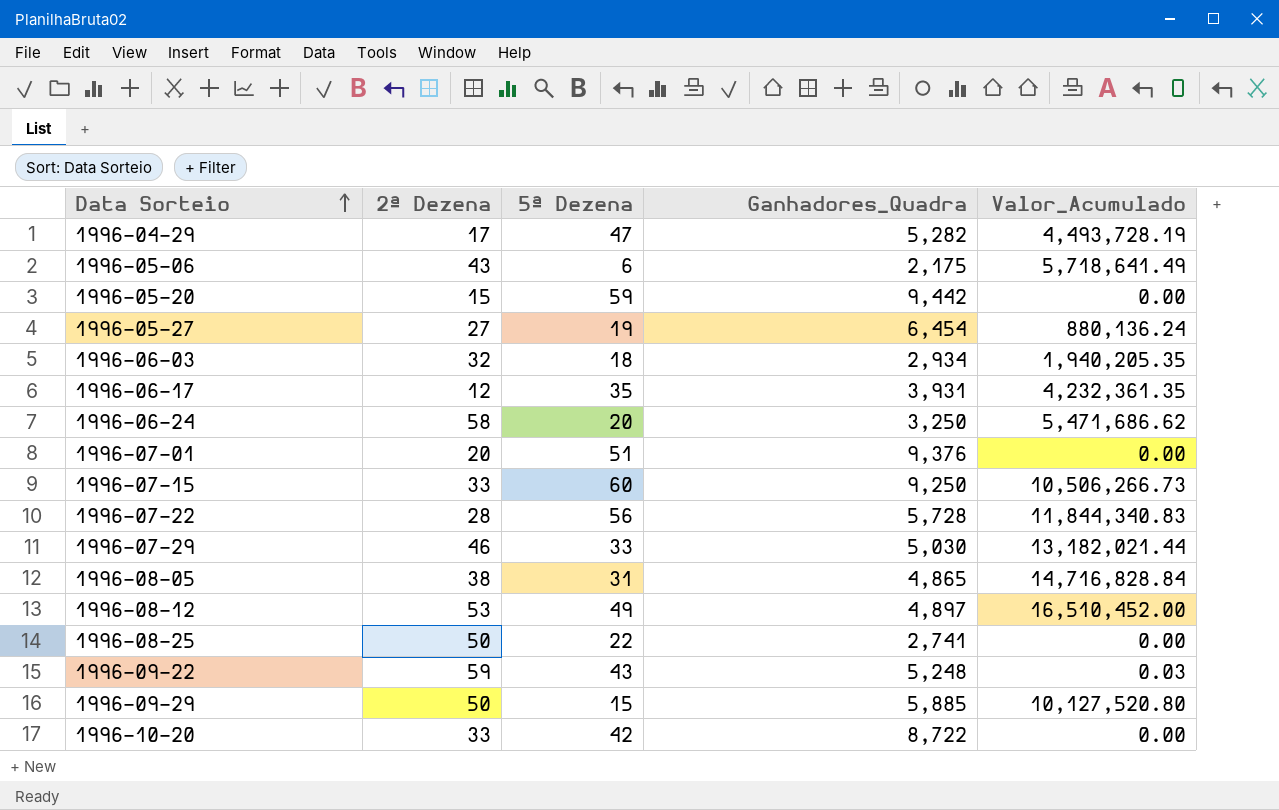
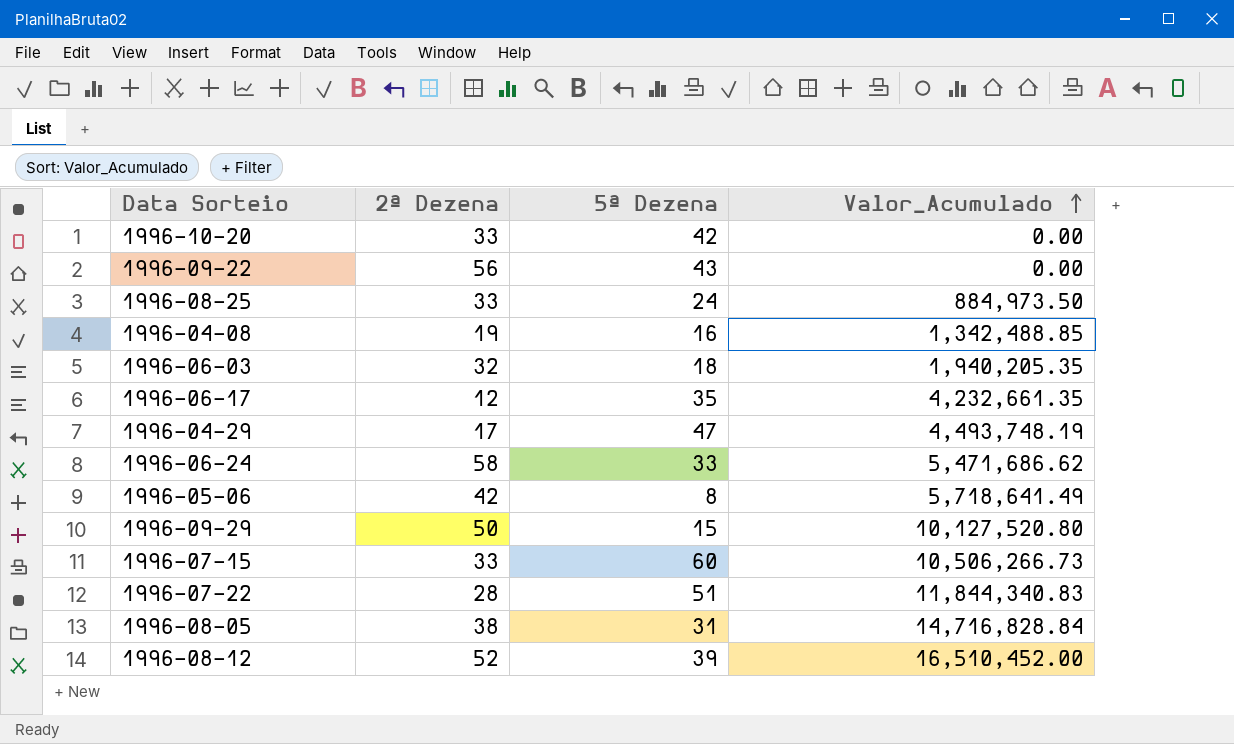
row order: Data Sorteio ascending -> Valor_Acumulado ascending
column Ganhadores_Quadra | position: 4 -> none
row 1996-05-20: 15 | 59 | 9,442 | 0.00 -> none
row 1996-05-27: 27 | 19 | 6,454 | 880,136.24 -> none
row 1996-07-01: 20 | 51 | 9,376 | 0.00 -> none
row 1996-07-29: 46 | 33 | 5,030 | 13,182,021.44 -> none
1996-09-22 | 2ª Dezena: 59 -> 56
1996-09-22 | Valor_Acumulado: 0.03 -> 0.00
1996-08-25 | 2ª Dezena: 50 -> 33
1996-08-25 | 5ª Dezena: 22 -> 24
1996-08-25 | Valor_Acumulado: 0.00 -> 884,973.50
row 1996-04-08: none -> 19 | 16 | 1,342,488.85
1996-06-17 | Valor_Acumulado: 4,232,361.35 -> 4,232,661.35
1996-04-29 | Valor_Acumulado: 4,493,728.19 -> 4,493,748.19
1996-06-24 | 5ª Dezena: 20 -> 33
1996-05-06 | 2ª Dezena: 43 -> 42
1996-05-06 | 5ª Dezena: 6 -> 8
1996-07-22 | 5ª Dezena: 56 -> 51
1996-08-12 | 2ª Dezena: 53 -> 52
1996-08-12 | 5ª Dezena: 49 -> 39

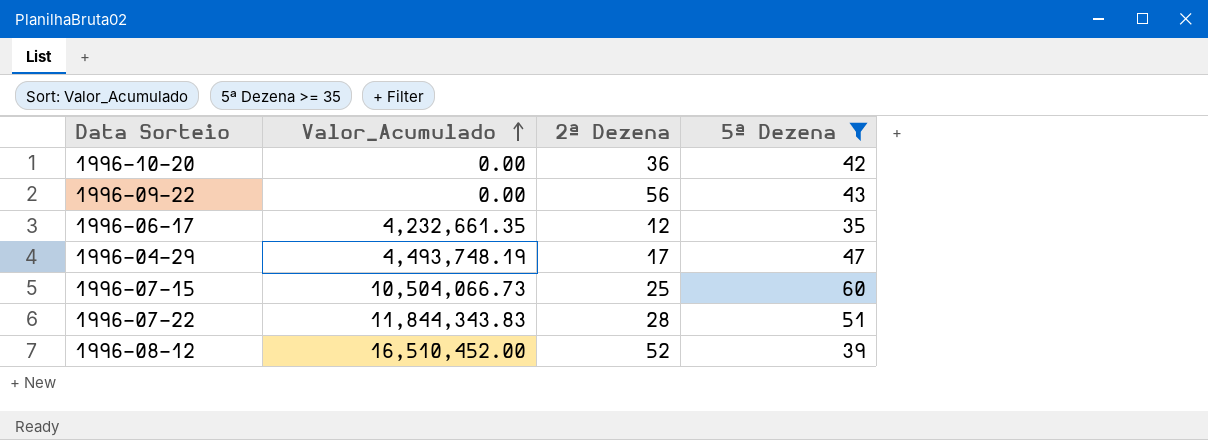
filter: none -> 5ª Dezena >= 35
column Valor_Acumulado | position: 4 -> 2
1996-10-20 | 2ª Dezena: 33 -> 36
1996-07-15 | Valor_Acumulado: 10,506,266.73 -> 10,504,066.73
1996-07-15 | 2ª Dezena: 33 -> 25
1996-07-22 | Valor_Acumulado: 11,844,340.83 -> 11,844,343.83

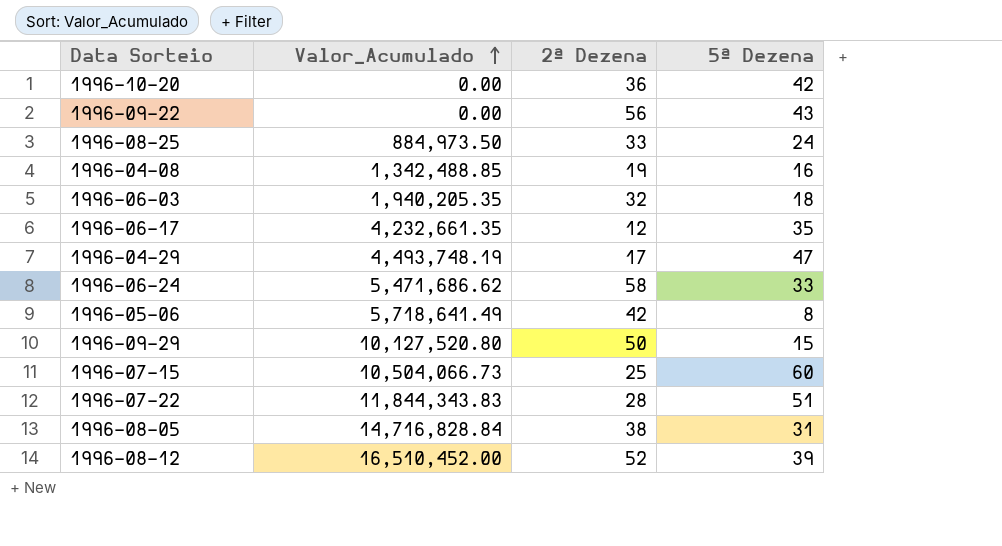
filter: 5ª Dezena >= 35 -> none

